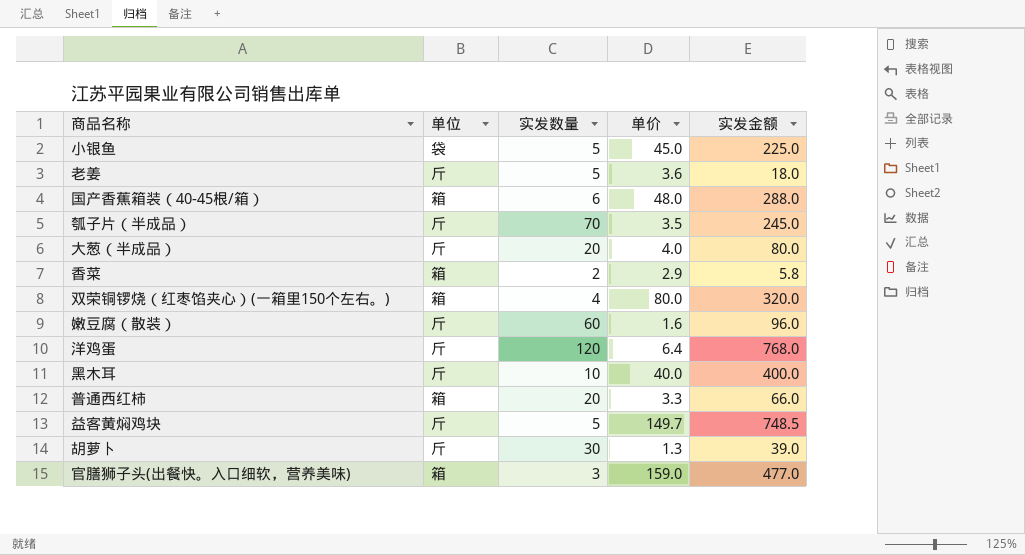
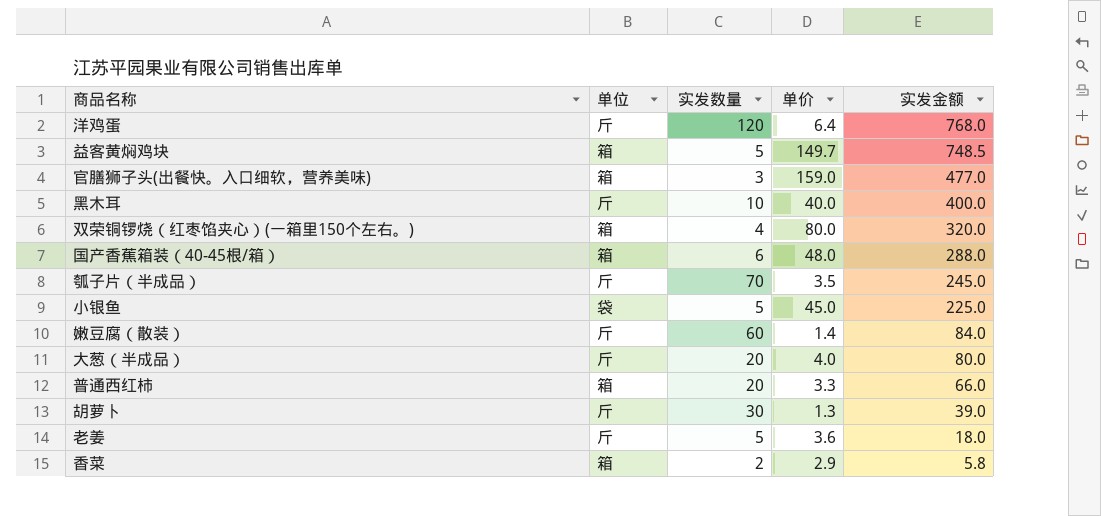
row order: none -> 实发金额 descending
益客黄焖鸡块 | 单位: 斤 -> 箱
嫩豆腐（散装） | 单价: 1.6 -> 1.4
嫩豆腐（散装） | 实发金额: 96.0 -> 84.0

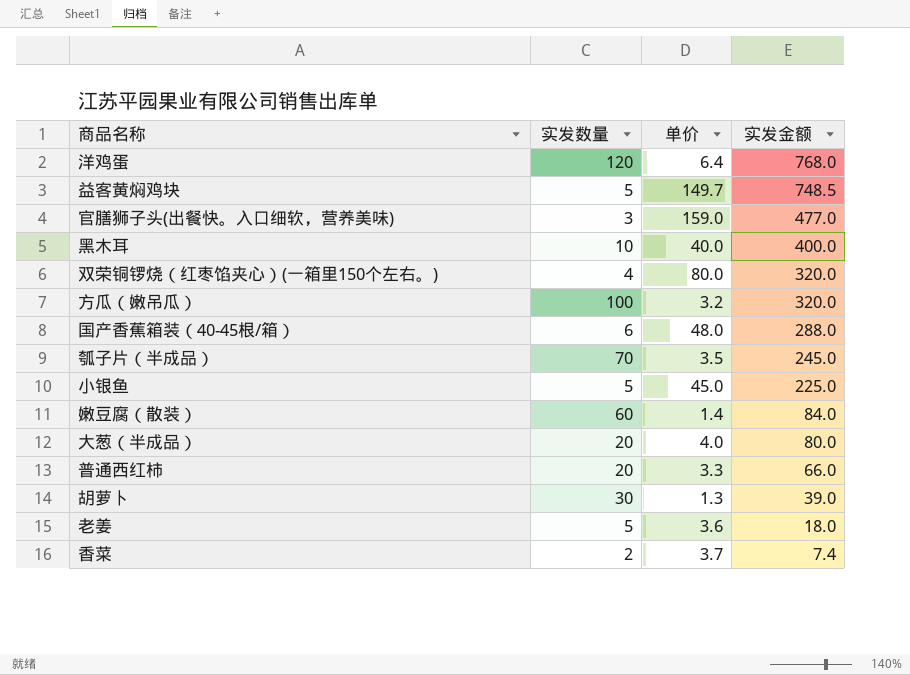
column 单位 | position: 2 -> none
row 方瓜（嫩吊瓜）: none -> 100 | 3.2 | 320.0
香菜 | 单价: 2.9 -> 3.7
香菜 | 实发金额: 5.8 -> 7.4

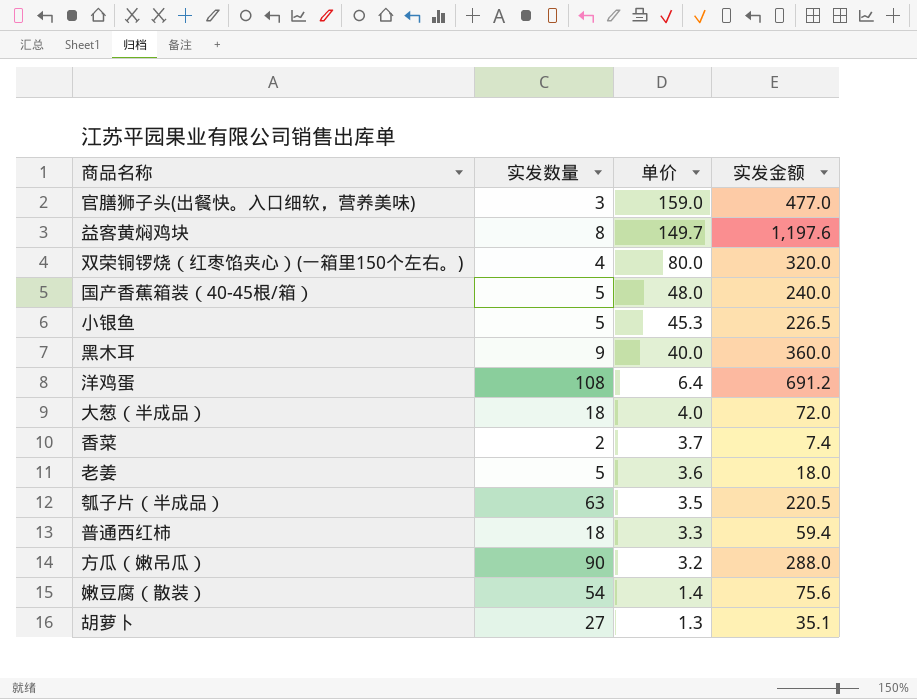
row order: 实发金额 descending -> 单价 descending
益客黄焖鸡块 | 实发数量: 5 -> 8
益客黄焖鸡块 | 实发金额: 748.5 -> 1,197.6
国产香蕉箱装（40-45根/箱） | 实发数量: 6 -> 5
国产香蕉箱装（40-45根/箱） | 实发金额: 288.0 -> 240.0
小银鱼 | 单价: 45.0 -> 45.3
小银鱼 | 实发金额: 225.0 -> 226.5
黑木耳 | 实发数量: 10 -> 9
黑木耳 | 实发金额: 400.0 -> 360.0
洋鸡蛋 | 实发数量: 120 -> 108
洋鸡蛋 | 实发金额: 768.0 -> 691.2
大葱（半成品） | 实发数量: 20 -> 18
大葱（半成品） | 实发金额: 80.0 -> 72.0
瓠子片（半成品） | 实发数量: 70 -> 63
瓠子片（半成品） | 实发金额: 245.0 -> 220.5
普通西红柿 | 实发数量: 20 -> 18
普通西红柿 | 实发金额: 66.0 -> 59.4
方瓜（嫩吊瓜） | 实发数量: 100 -> 90
方瓜（嫩吊瓜） | 实发金额: 320.0 -> 288.0
嫩豆腐（散装） | 实发数量: 60 -> 54
嫩豆腐（散装） | 实发金额: 84.0 -> 75.6
胡萝卜 | 实发数量: 30 -> 27
胡萝卜 | 实发金额: 39.0 -> 35.1

